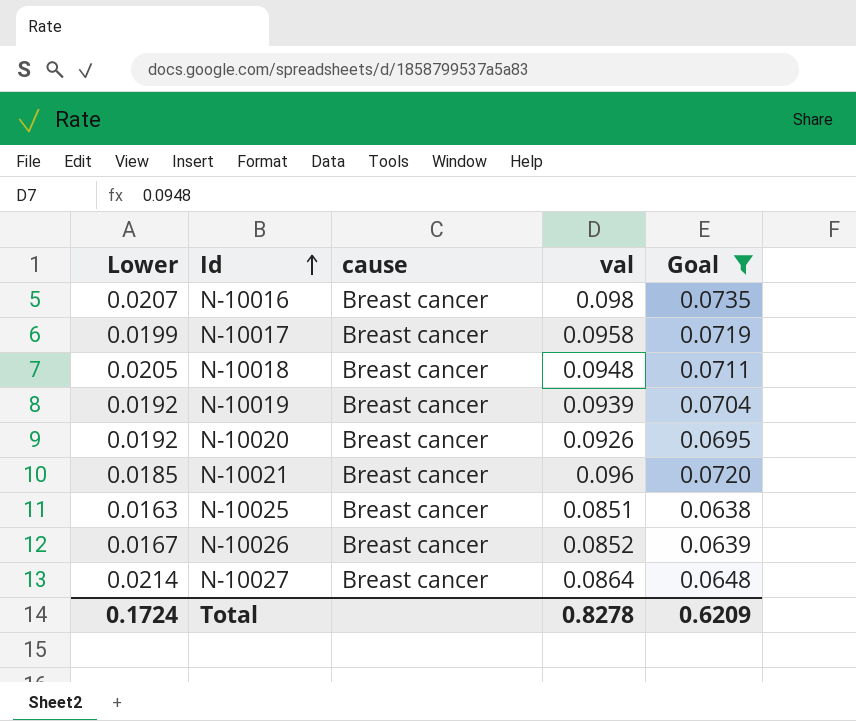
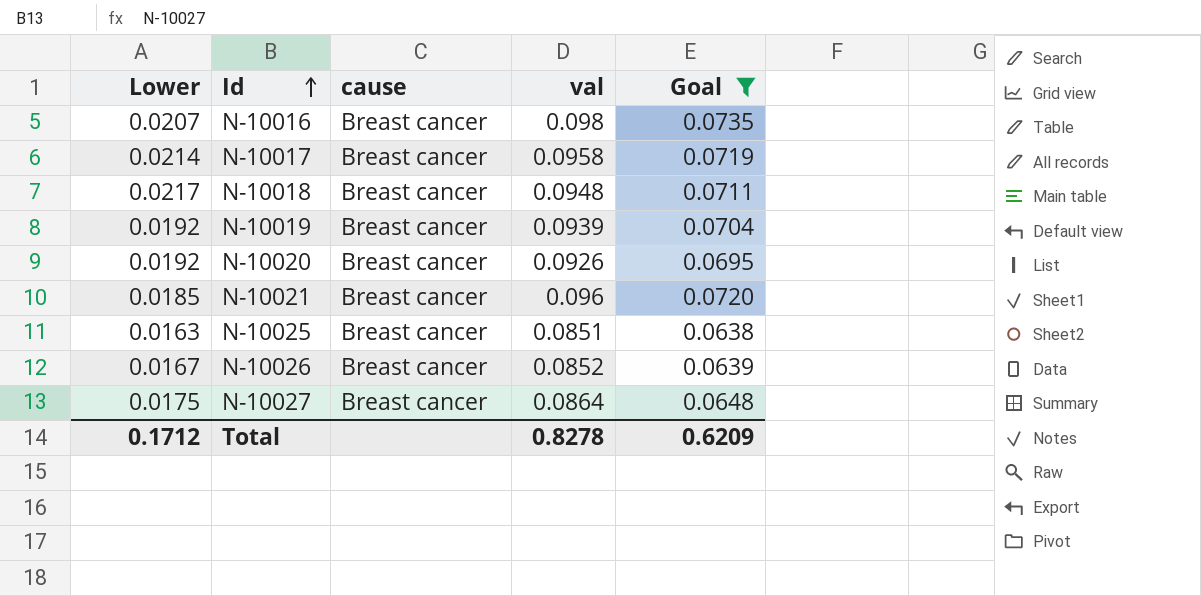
N-10017 | Lower: 0.0199 -> 0.0214
N-10018 | Lower: 0.0205 -> 0.0217
N-10027 | Lower: 0.0214 -> 0.0175
Total | Lower: 0.1724 -> 0.1712

